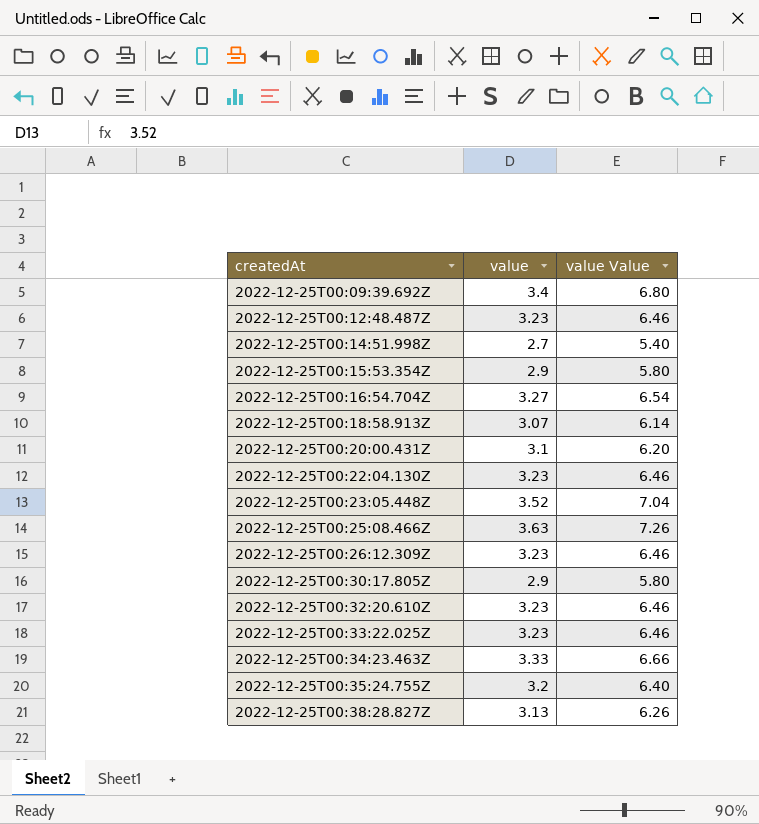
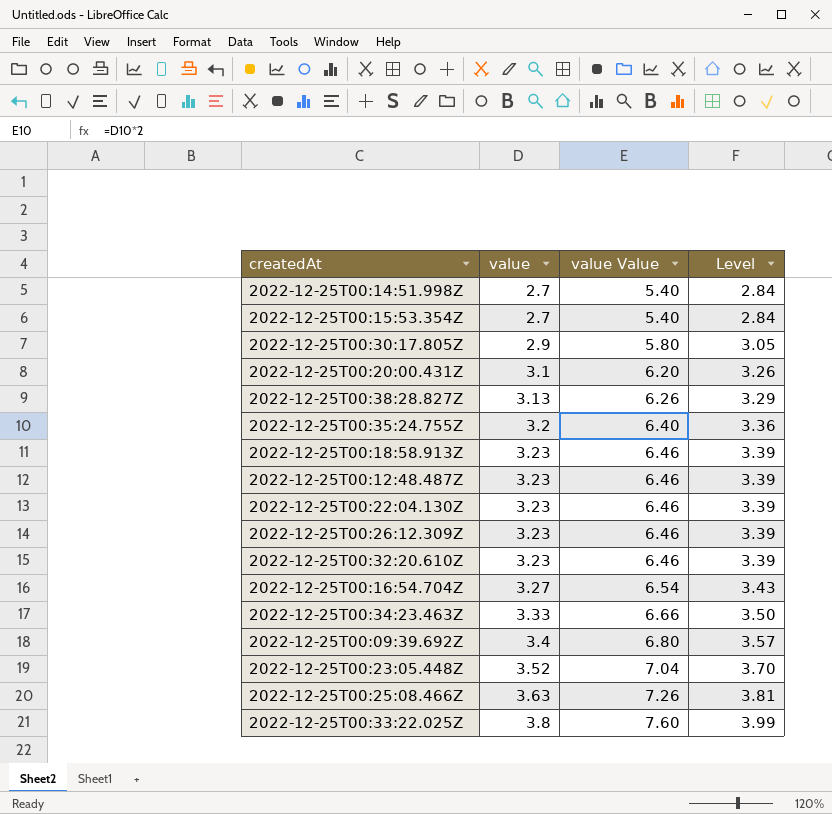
row order: createdAt ascending -> value ascending
column Level | formula: none -> [value] * 1.05
2022-12-25T00:15:53.354Z | value: 2.9 -> 2.7
2022-12-25T00:15:53.354Z | value Value: 5.80 -> 5.40
2022-12-25T00:18:58.913Z | value: 3.07 -> 3.23
2022-12-25T00:18:58.913Z | value Value: 6.14 -> 6.46
2022-12-25T00:33:22.025Z | value: 3.23 -> 3.8
2022-12-25T00:33:22.025Z | value Value: 6.46 -> 7.60

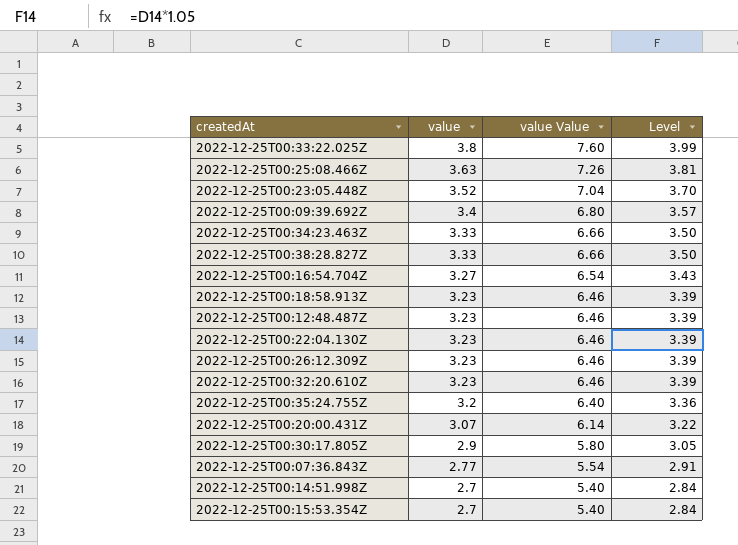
row order: value ascending -> value descending
2022-12-25T00:38:28.827Z | value: 3.13 -> 3.33
2022-12-25T00:38:28.827Z | value Value: 6.26 -> 6.66
2022-12-25T00:38:28.827Z | Level: 3.29 -> 3.50
2022-12-25T00:20:00.431Z | value: 3.1 -> 3.07
2022-12-25T00:20:00.431Z | value Value: 6.20 -> 6.14
2022-12-25T00:20:00.431Z | Level: 3.26 -> 3.22
row 2022-12-25T00:07:36.843Z: none -> 2.77 | 5.54 | 2.91

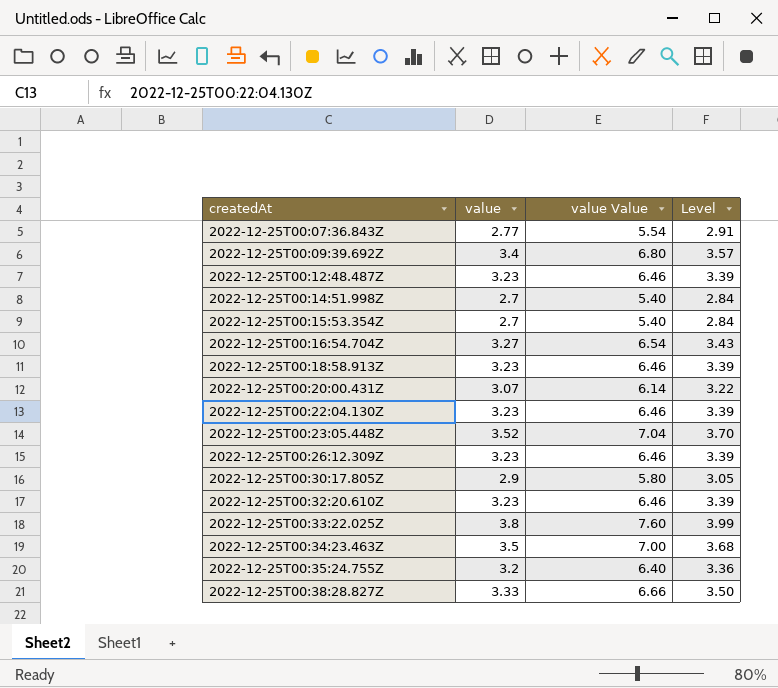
row order: value descending -> createdAt ascending
row 2022-12-25T00:25:08.466Z: 3.63 | 7.26 | 3.81 -> none
2022-12-25T00:34:23.463Z | value: 3.33 -> 3.5
2022-12-25T00:34:23.463Z | value Value: 6.66 -> 7.00
2022-12-25T00:34:23.463Z | Level: 3.50 -> 3.68

